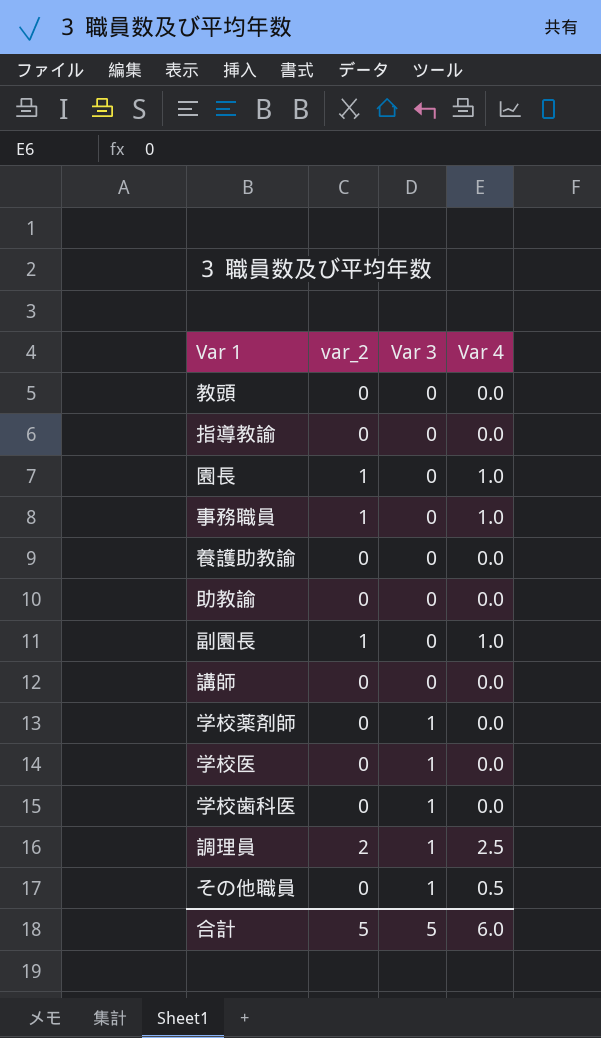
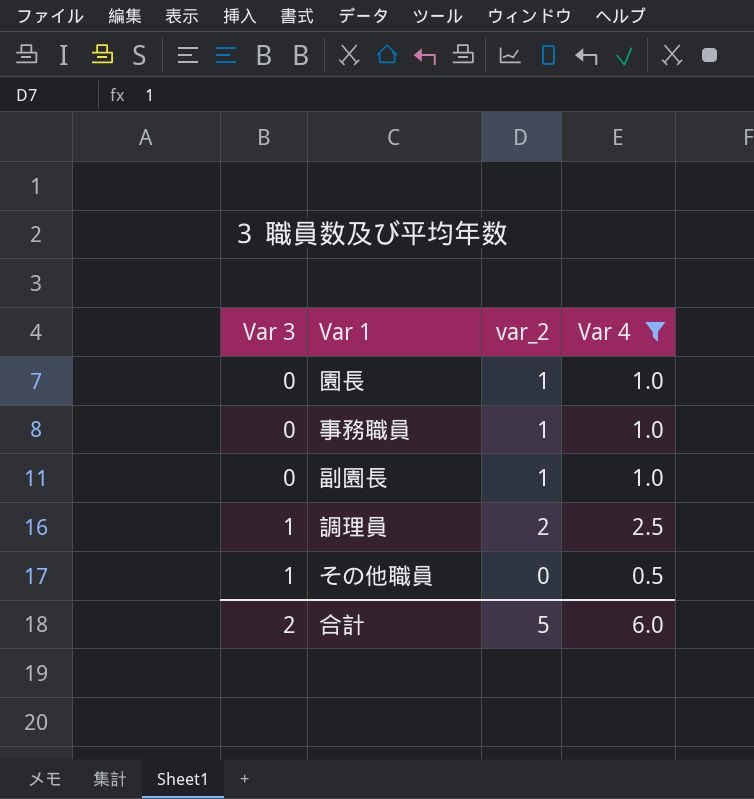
filter: none -> Var 4 != 0.0
column Var 3 | position: 3 -> 1
合計 | Var 3: 5 -> 2

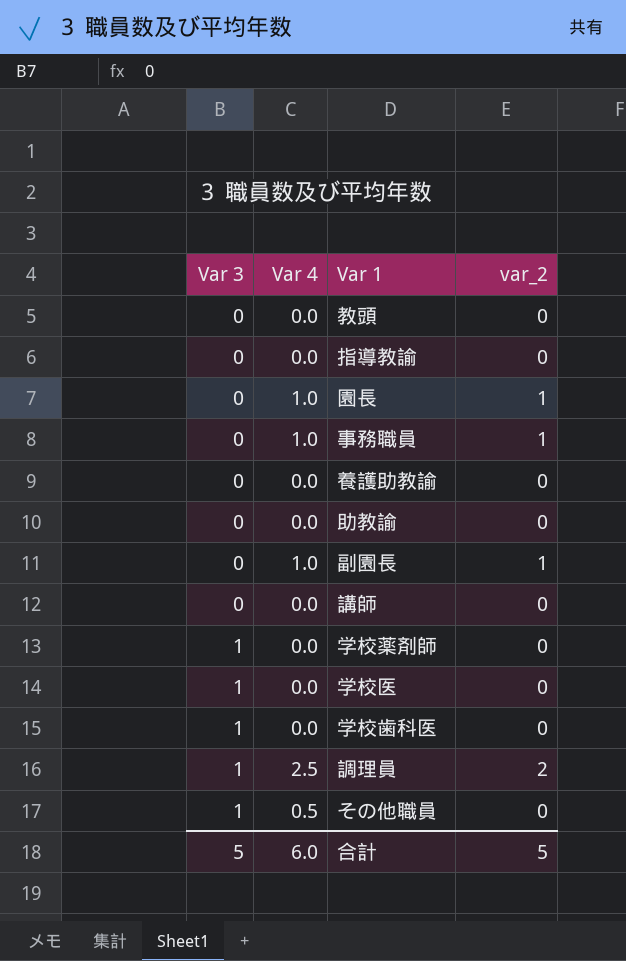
filter: Var 4 != 0.0 -> none
column Var 4 | position: 4 -> 2
合計 | Var 3: 2 -> 5

